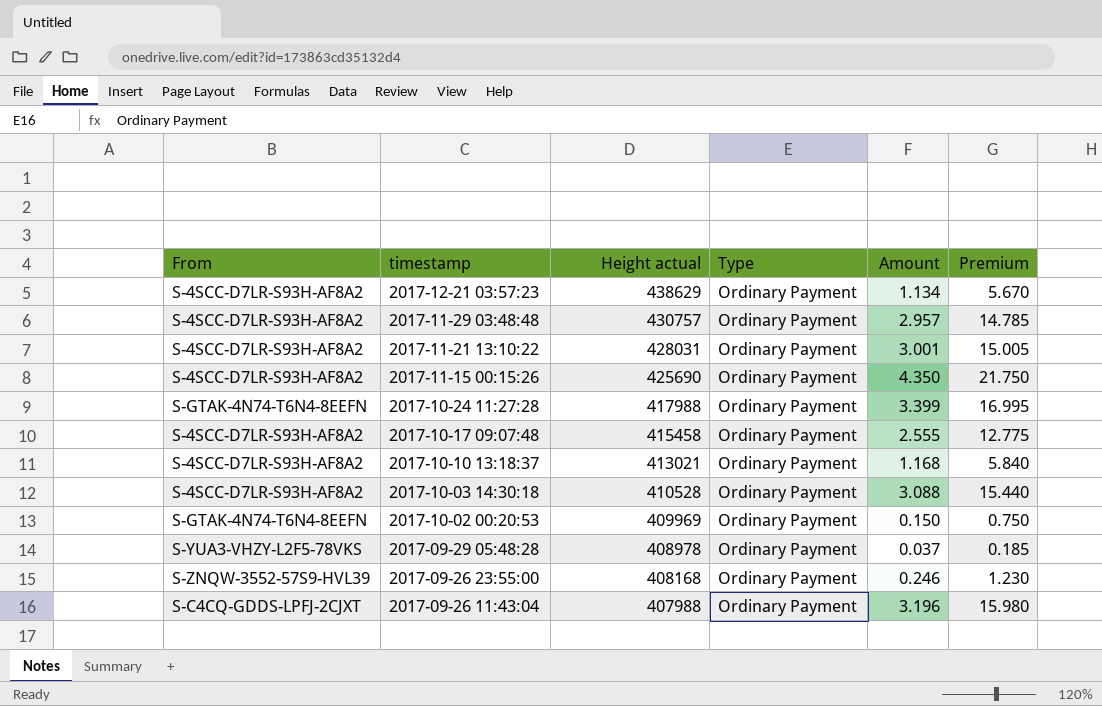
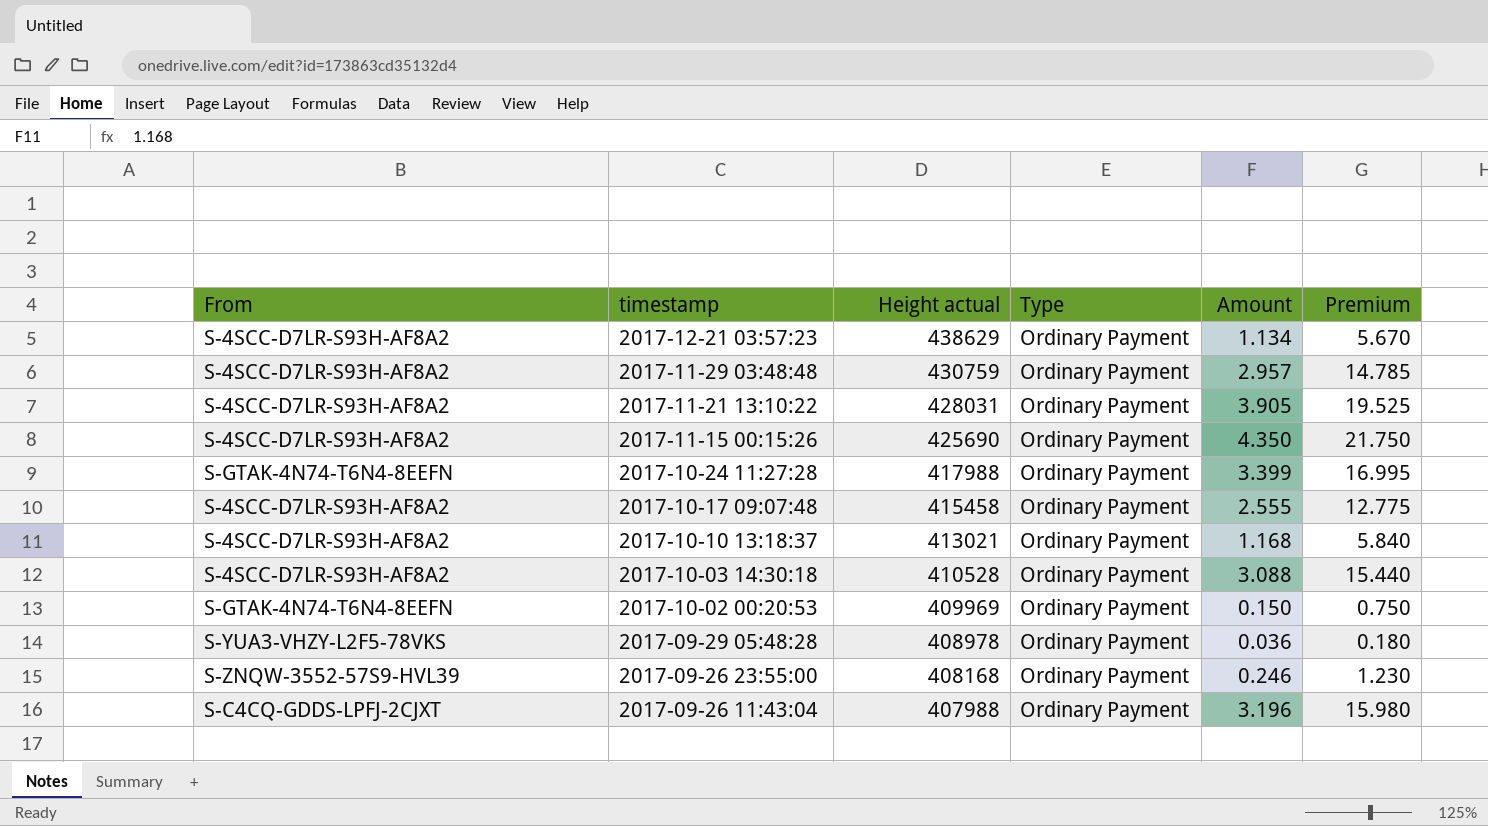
2017-11-29 03:48:48 | Height actual: 430757 -> 430759
2017-11-21 13:10:22 | Amount: 3.001 -> 3.905
2017-11-21 13:10:22 | Premium: 15.005 -> 19.525
2017-09-29 05:48:28 | Amount: 0.037 -> 0.036
2017-09-29 05:48:28 | Premium: 0.185 -> 0.180

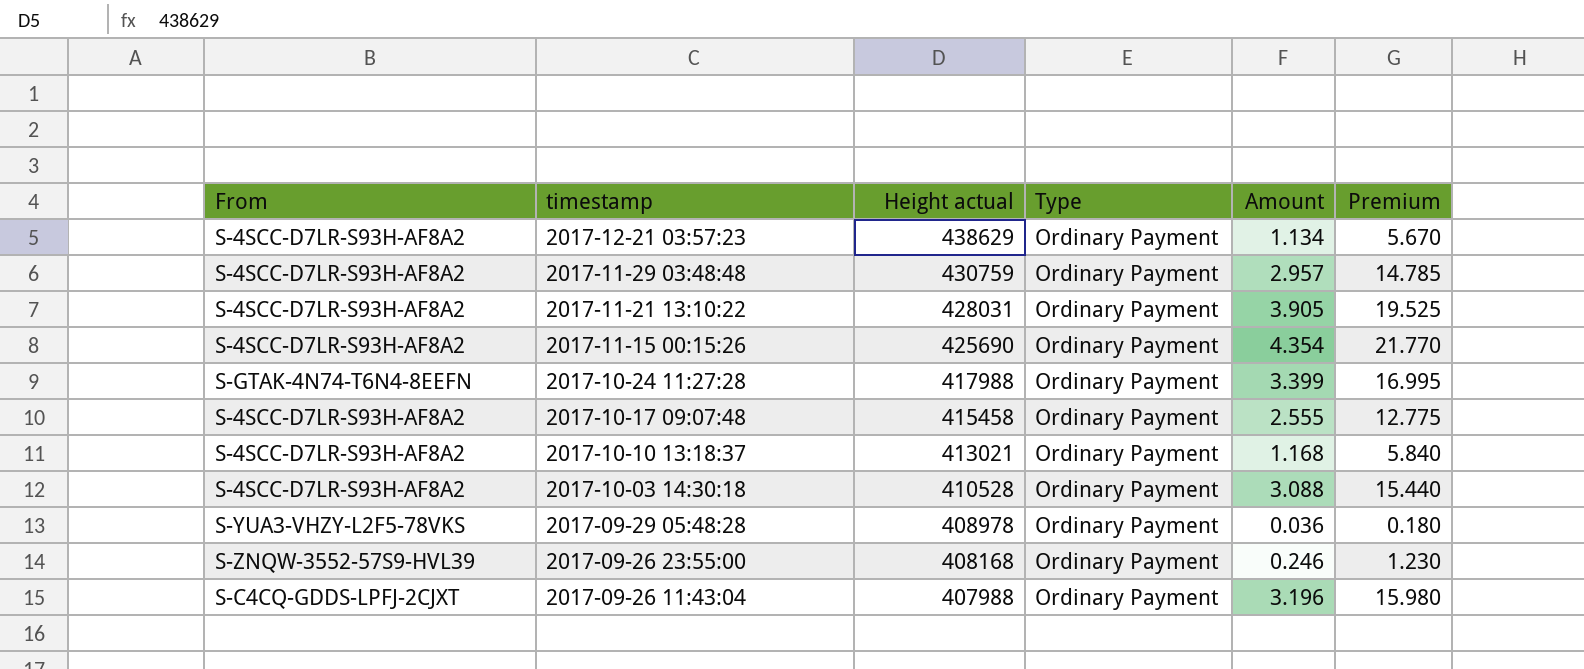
row 2017-10-02 00:20:53: S-GTAK-4N74-T6N4-8EEFN | 409969 | Ordinary Payment | 0.150 | 0.750 -> none
2017-11-15 00:15:26 | Amount: 4.350 -> 4.354
2017-11-15 00:15:26 | Premium: 21.750 -> 21.770

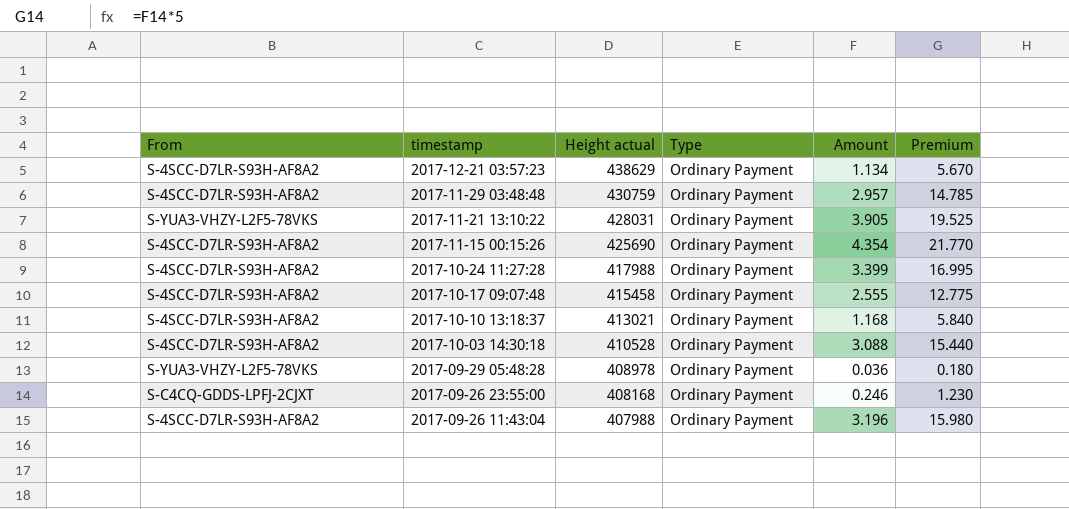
2017-11-21 13:10:22 | From: S-4SCC-D7LR-S93H-AF8A2 -> S-YUA3-VHZY-L2F5-78VKS
2017-10-24 11:27:28 | From: S-GTAK-4N74-T6N4-8EEFN -> S-4SCC-D7LR-S93H-AF8A2
2017-09-26 23:55:00 | From: S-ZNQW-3552-57S9-HVL39 -> S-C4CQ-GDDS-LPFJ-2CJXT
2017-09-26 11:43:04 | From: S-C4CQ-GDDS-LPFJ-2CJXT -> S-4SCC-D7LR-S93H-AF8A2

